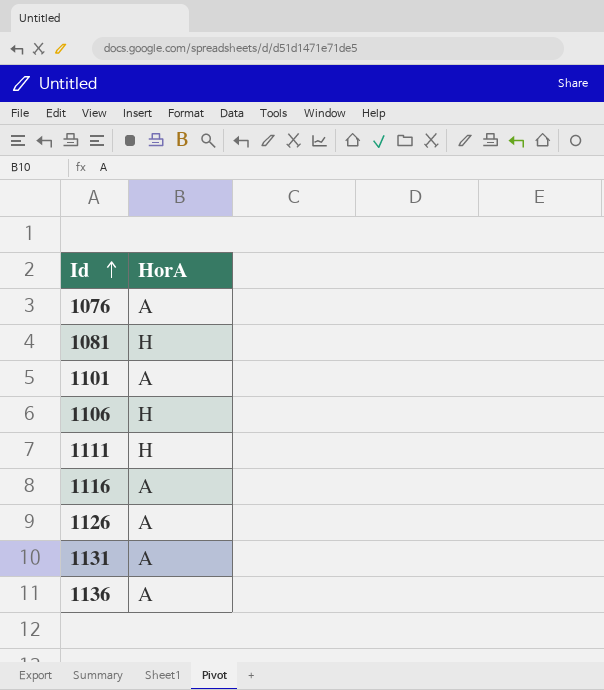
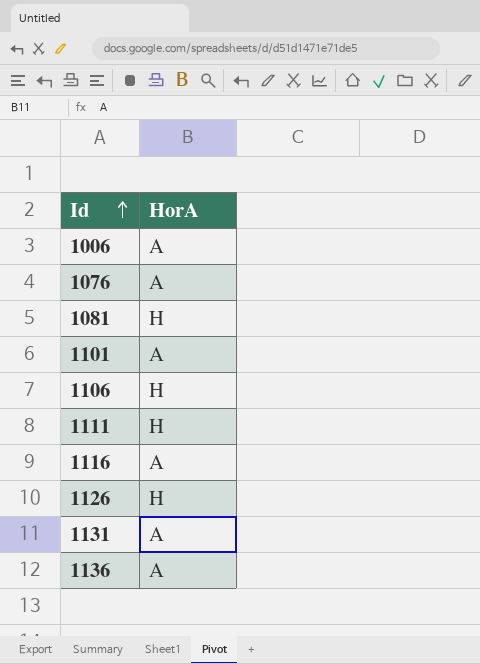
row 1006: none -> A
1126 | HorA: A -> H

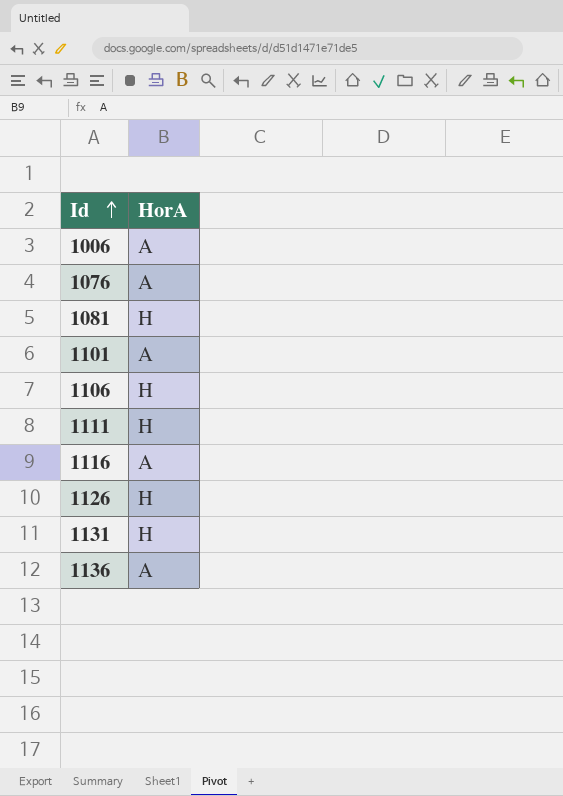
1131 | HorA: A -> H

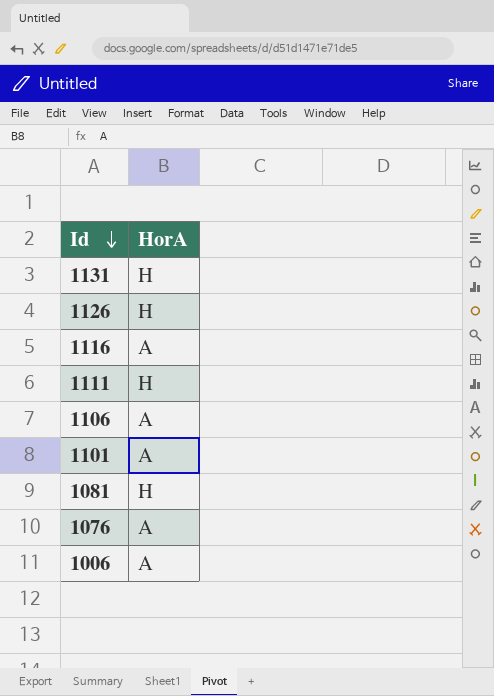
row order: Id ascending -> Id descending
row 1136: A -> none
1106 | HorA: H -> A

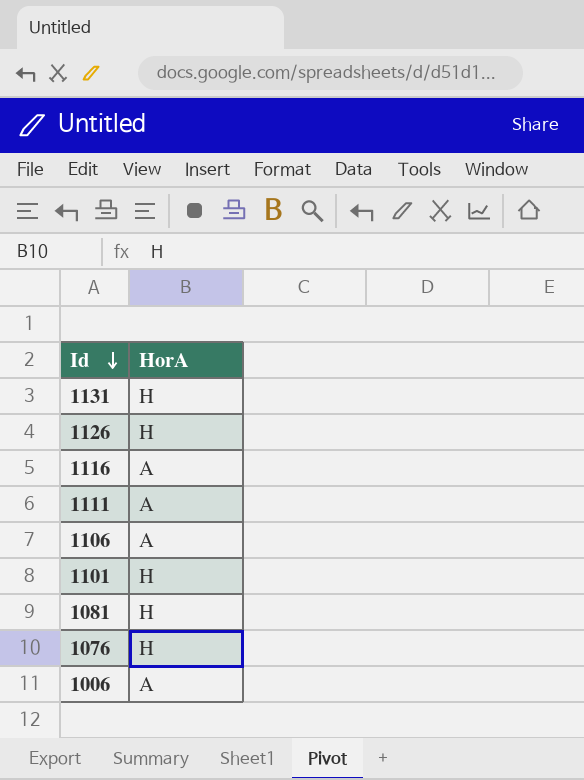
1111 | HorA: H -> A
1101 | HorA: A -> H
1076 | HorA: A -> H

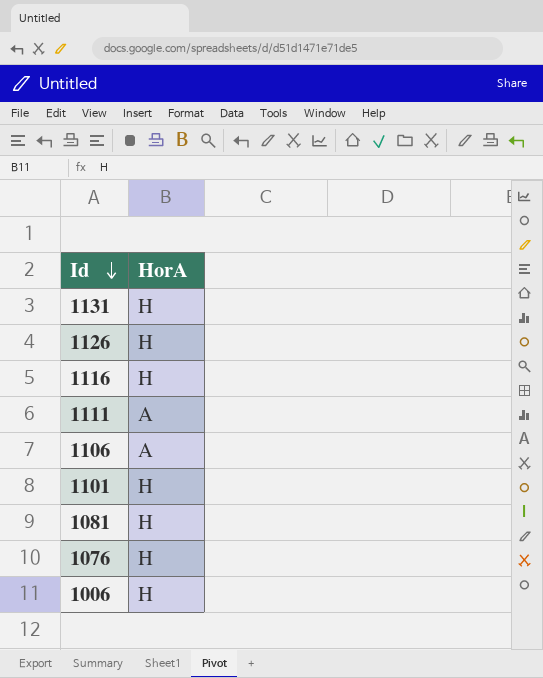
1116 | HorA: A -> H
1006 | HorA: A -> H

